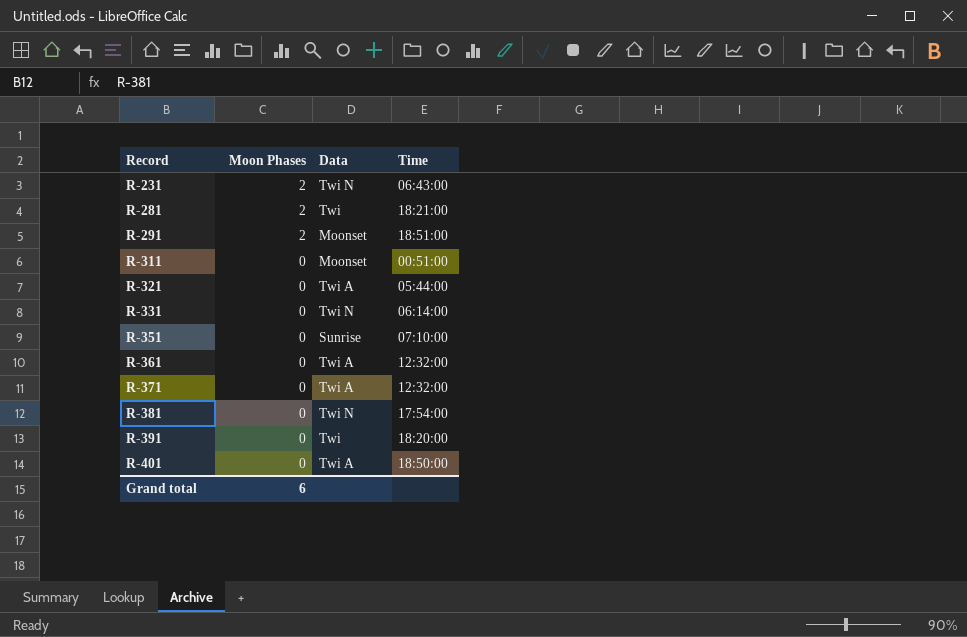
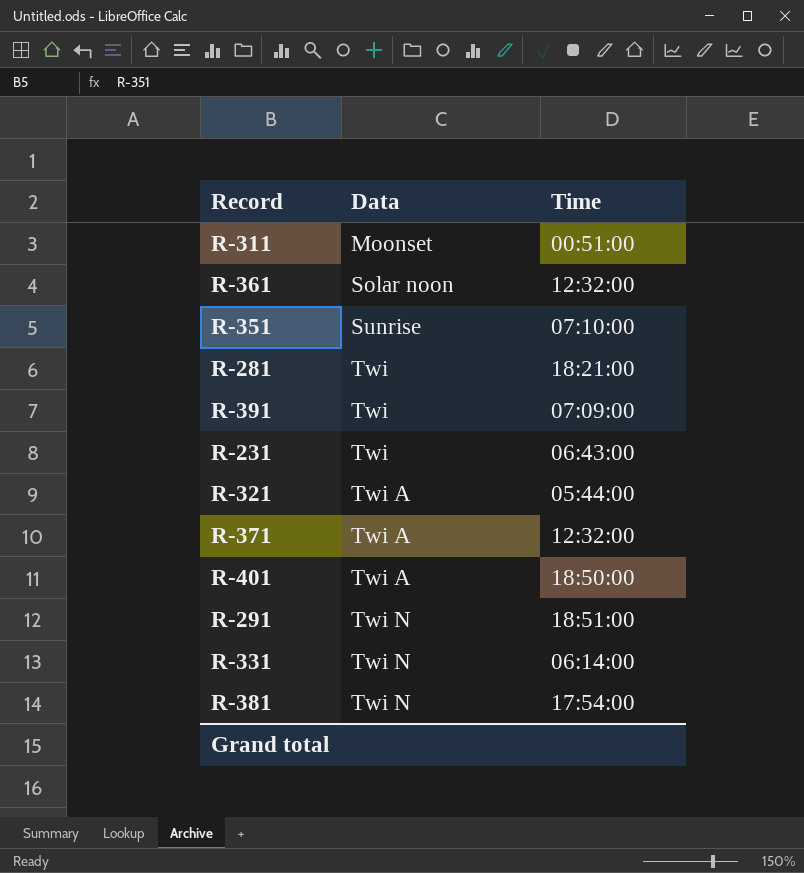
row order: Record ascending -> Data ascending
column Moon Phases | position: 2 -> none
R-361 | Data: Twi A -> Solar noon
R-391 | Time: 18:20:00 -> 07:09:00
R-231 | Data: Twi N -> Twi
R-291 | Data: Moonset -> Twi N

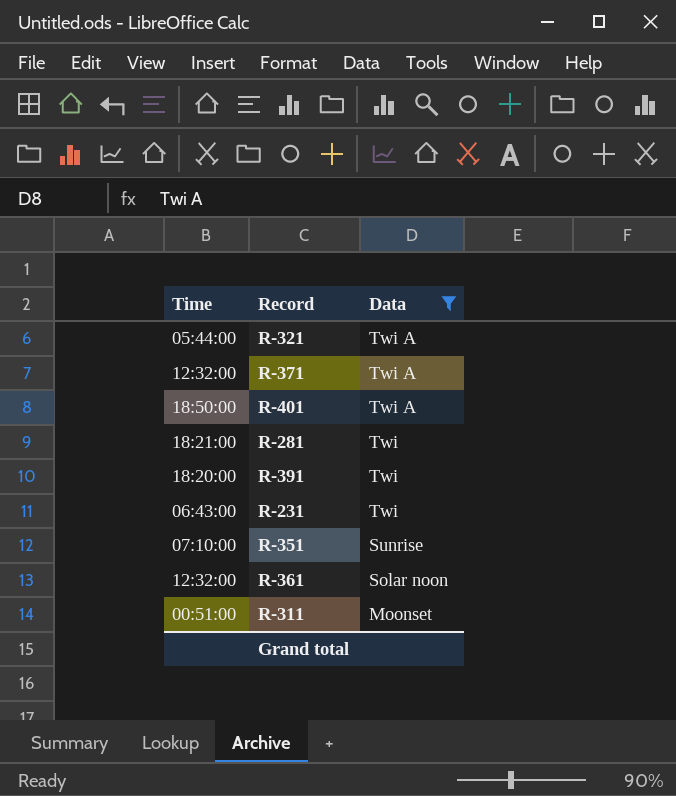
filter: none -> Data != Twi N
row order: Data ascending -> Data descending
column Time | position: 3 -> 1
R-391 | Time: 07:09:00 -> 18:20:00

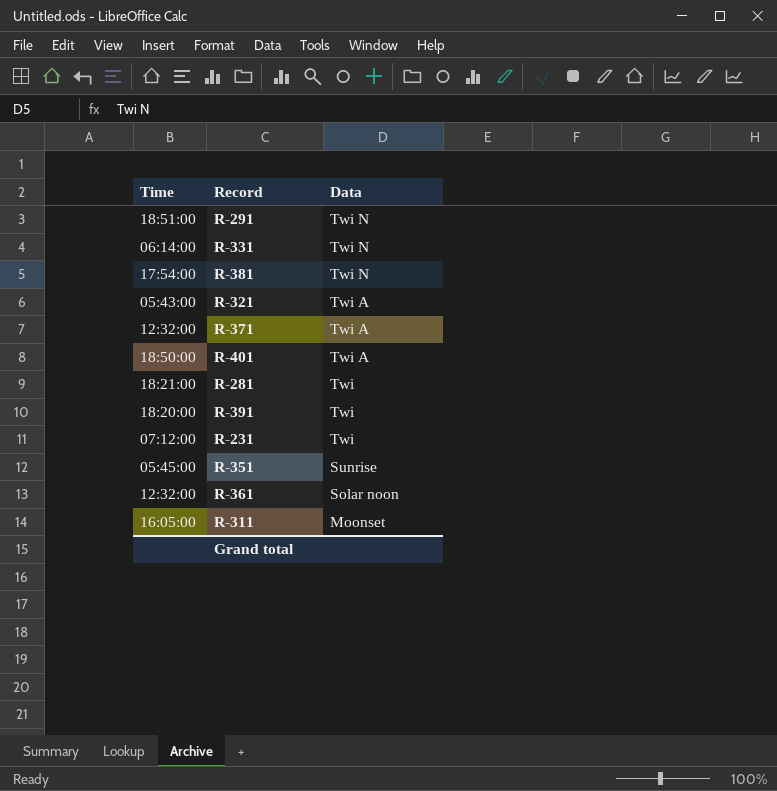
filter: Data != Twi N -> none
R-321 | Time: 05:44:00 -> 05:43:00
R-231 | Time: 06:43:00 -> 07:12:00
R-351 | Time: 07:10:00 -> 05:45:00
R-311 | Time: 00:51:00 -> 16:05:00

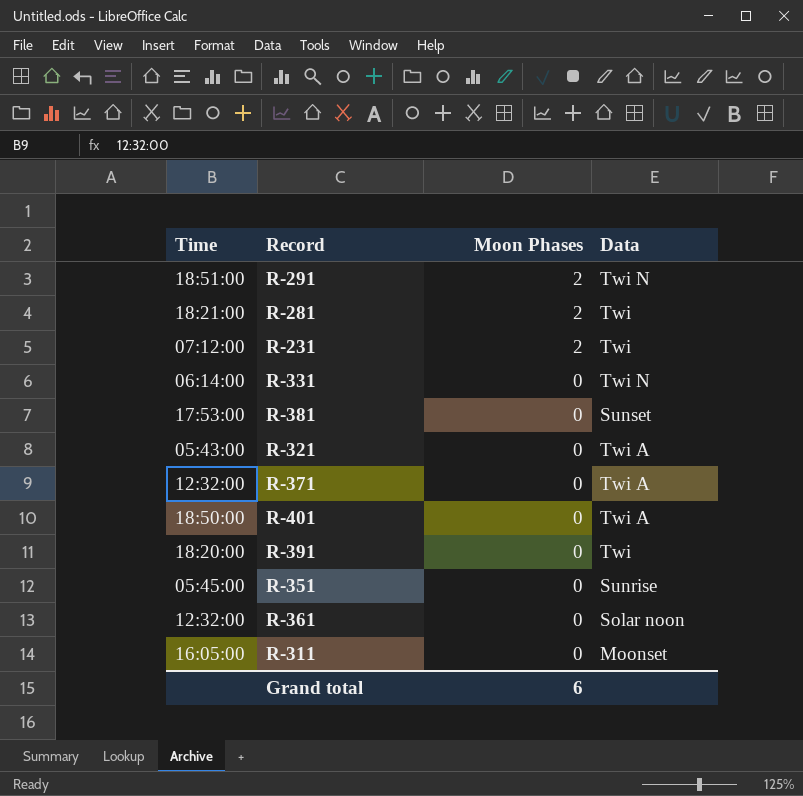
row order: Data descending -> Moon Phases descending
column Moon Phases | position: none -> 3
R-381 | Time: 17:54:00 -> 17:53:00
R-381 | Data: Twi N -> Sunset

